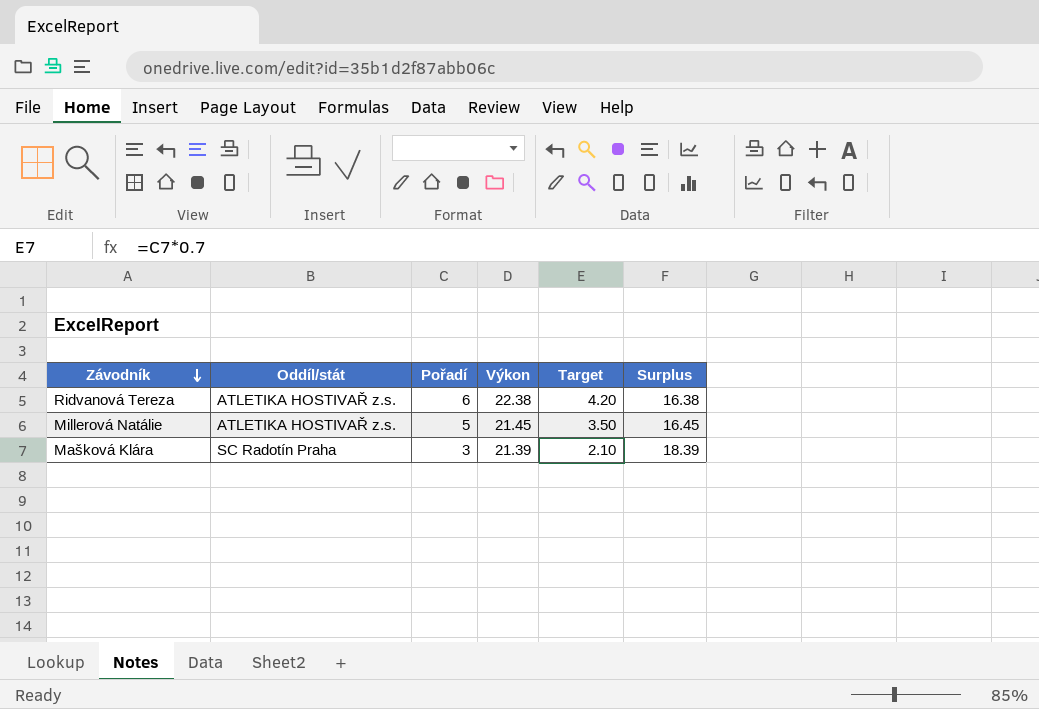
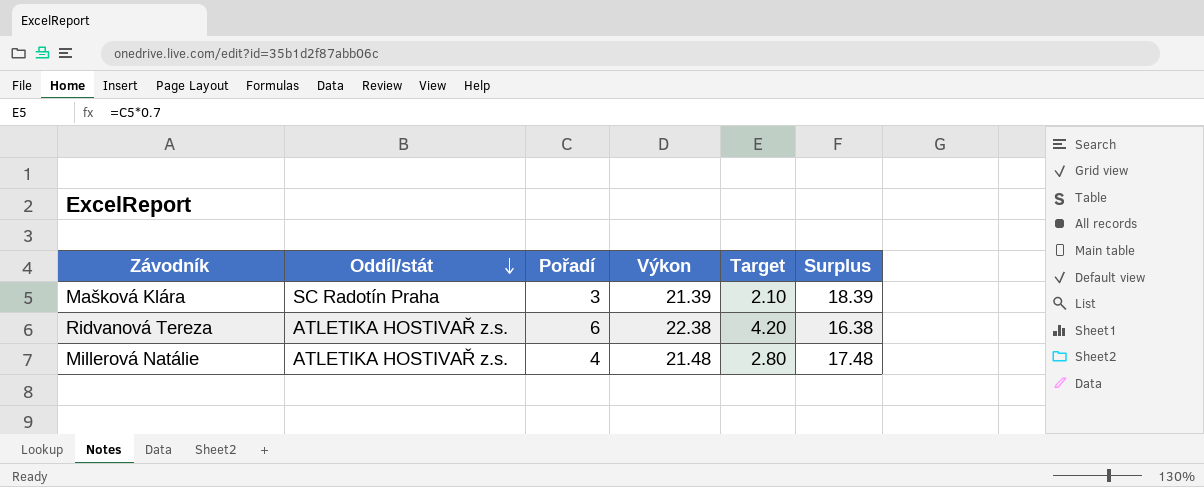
row order: Závodník descending -> Oddíl/stát descending
Millerová Natálie | Pořadí: 5 -> 4
Millerová Natálie | Výkon: 21.45 -> 21.48
Millerová Natálie | Target: 3.50 -> 2.80
Millerová Natálie | Surplus: 16.45 -> 17.48

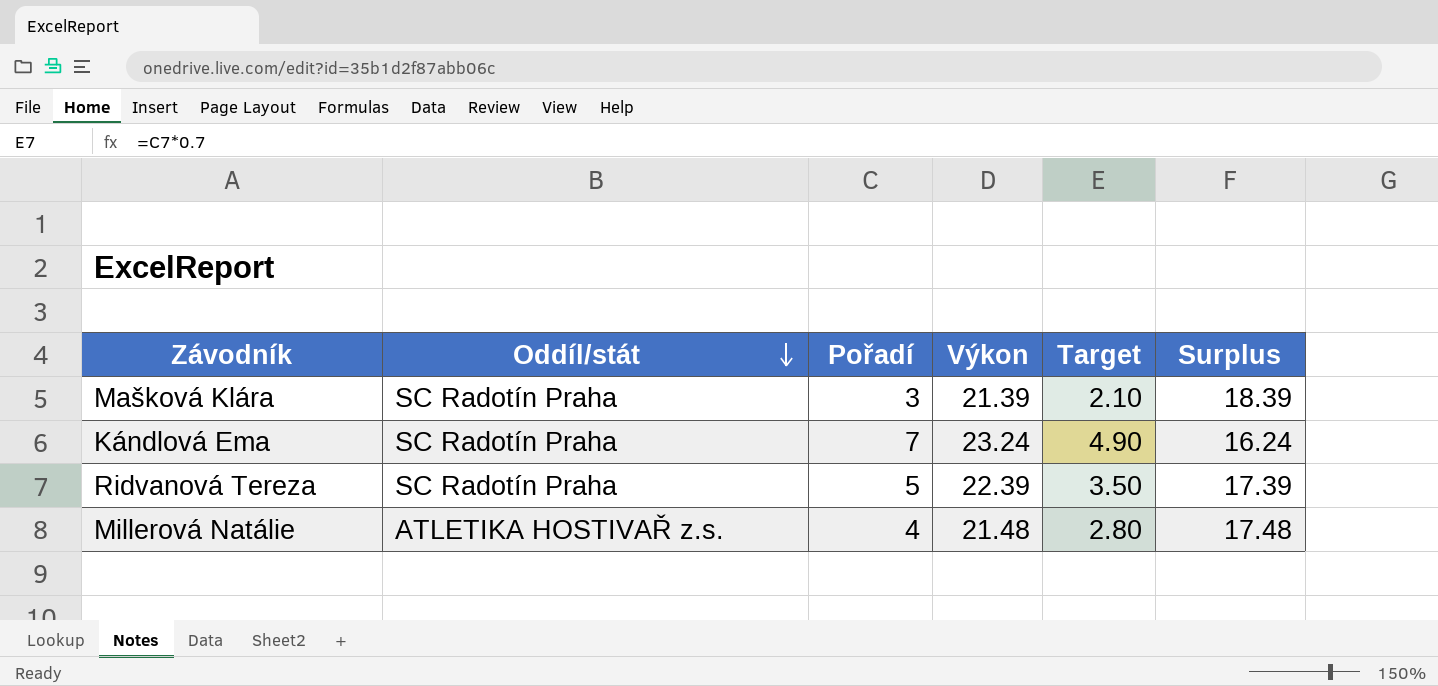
row Kándlová Ema: none -> SC Radotín Praha | 7 | 23.24 | 4.90 | 16.24
Ridvanová Tereza | Oddíl/stát: ATLETIKA HOSTIVAŘ z.s. -> SC Radotín Praha
Ridvanová Tereza | Pořadí: 6 -> 5
Ridvanová Tereza | Výkon: 22.38 -> 22.39
Ridvanová Tereza | Target: 4.20 -> 3.50
Ridvanová Tereza | Surplus: 16.38 -> 17.39

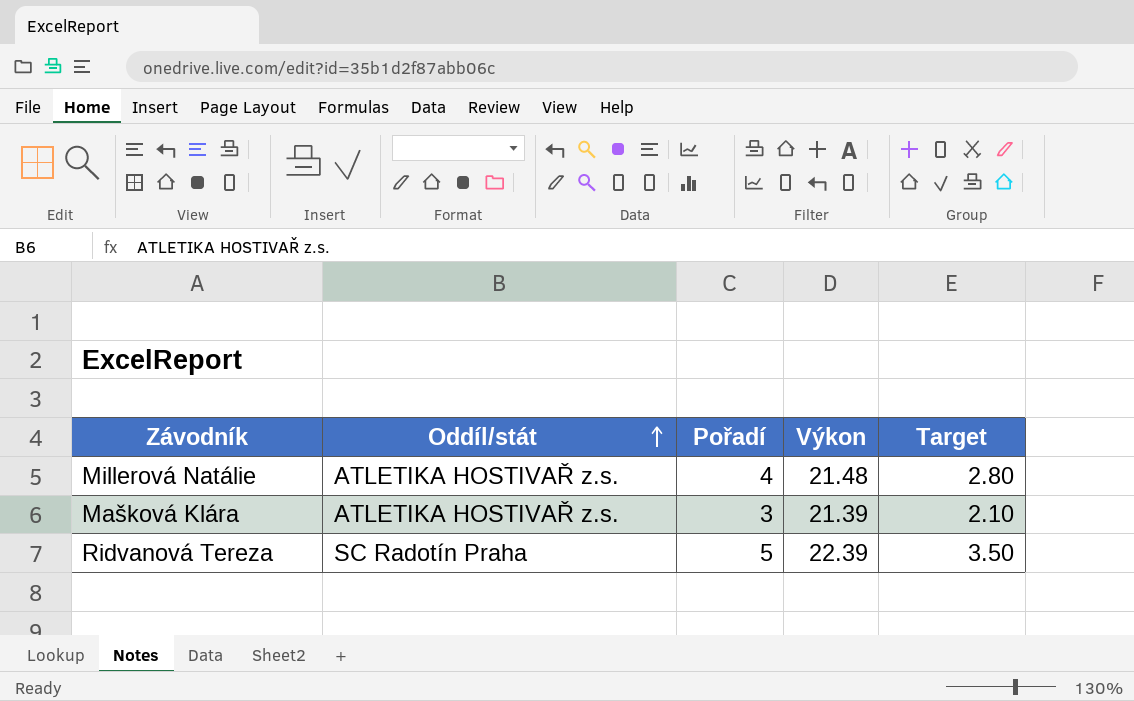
row order: Oddíl/stát descending -> Oddíl/stát ascending
column Surplus | formula: [Výkon] - [Pořadí] -> none
row Kándlová Ema: SC Radotín Praha | 7 | 23.24 | 4.90 | 16.24 -> none
Mašková Klára | Oddíl/stát: SC Radotín Praha -> ATLETIKA HOSTIVAŘ z.s.

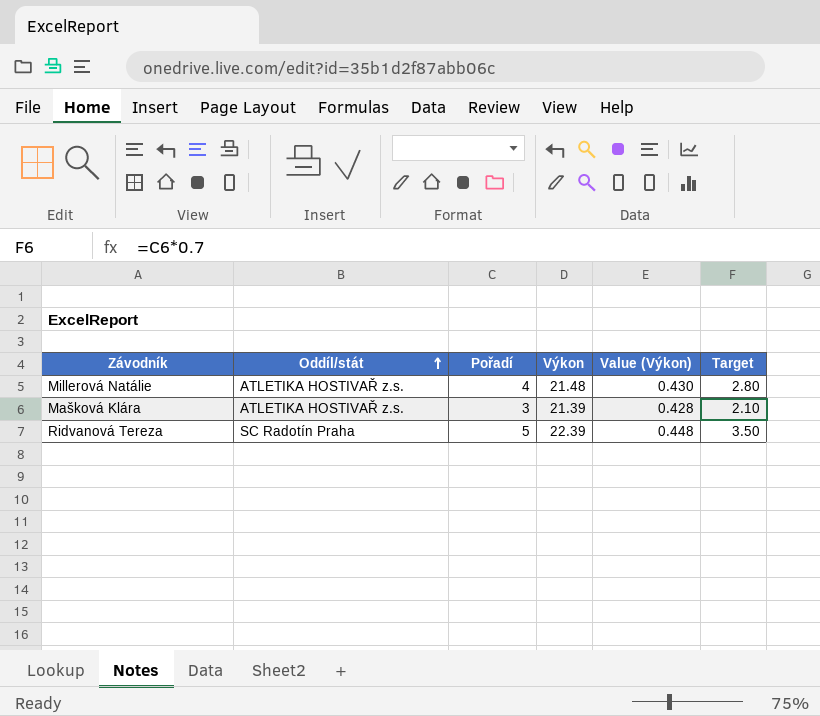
column Value (Výkon) | formula: none -> [Výkon] * 0.02

